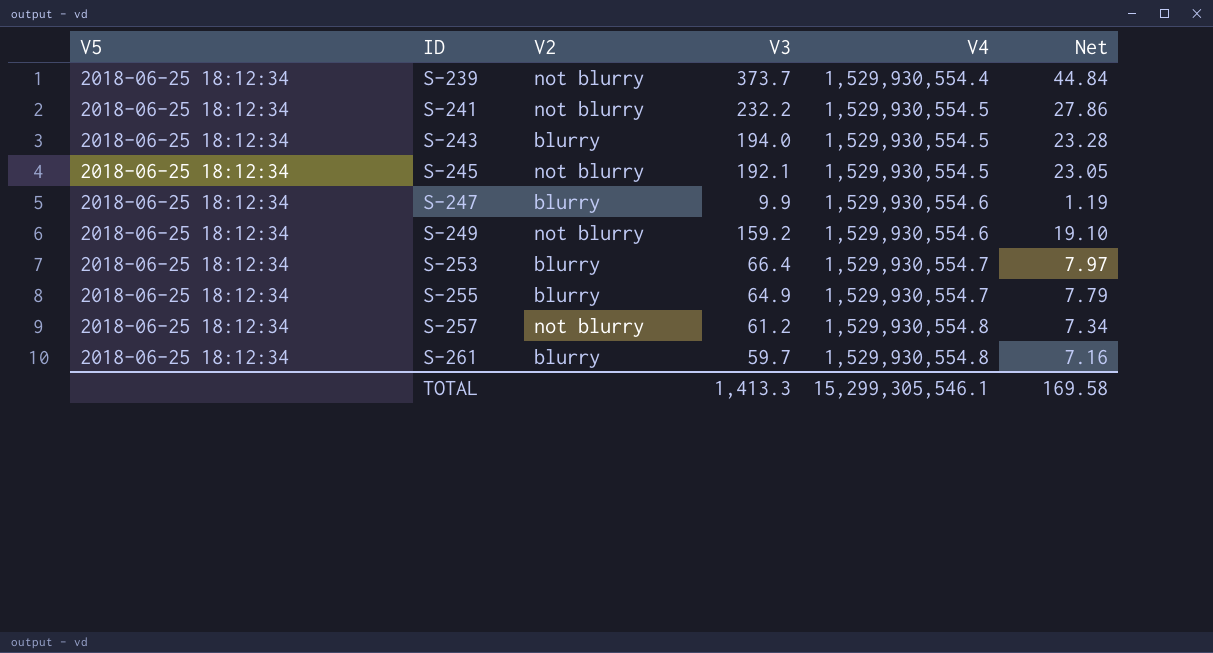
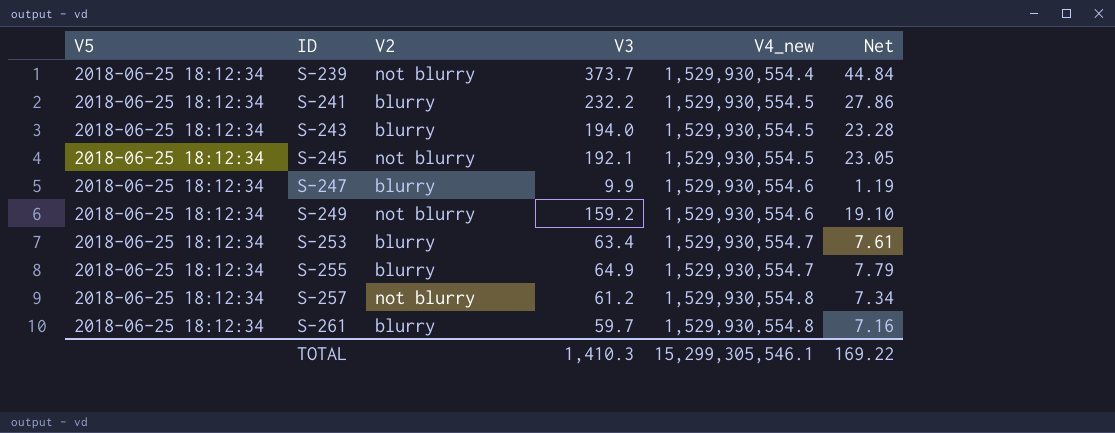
column name: V4 -> V4_new
S-241 | V2: not blurry -> blurry
S-253 | V3: 66.4 -> 63.4
S-253 | Net: 7.97 -> 7.61
TOTAL | V3: 1,413.3 -> 1,410.3
TOTAL | Net: 169.58 -> 169.22

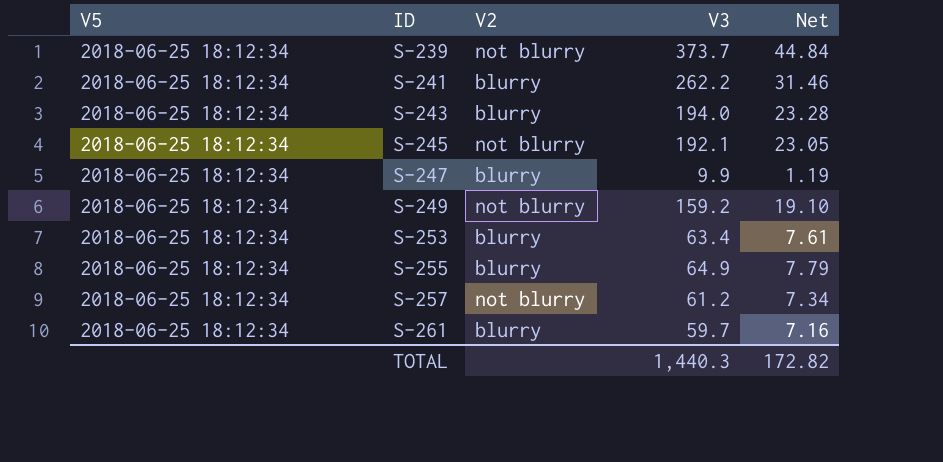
column V4_new | position: 5 -> none
S-241 | V3: 232.2 -> 262.2
S-241 | Net: 27.86 -> 31.46
TOTAL | V3: 1,410.3 -> 1,440.3
TOTAL | Net: 169.22 -> 172.82

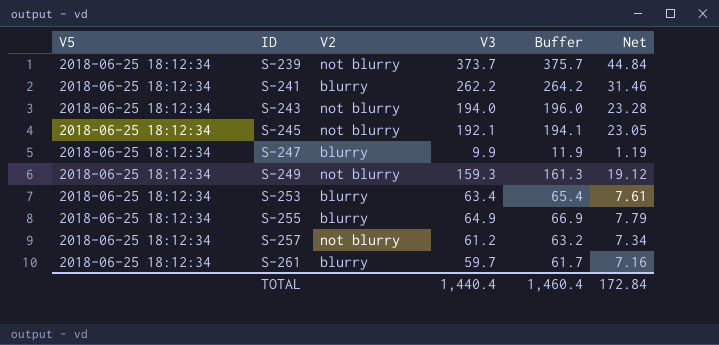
column Buffer | formula: none -> [V3] + 2
S-243 | V2: blurry -> not blurry
S-249 | V3: 159.2 -> 159.3
S-249 | Net: 19.10 -> 19.12
TOTAL | V3: 1,440.3 -> 1,440.4
TOTAL | Net: 172.82 -> 172.84

